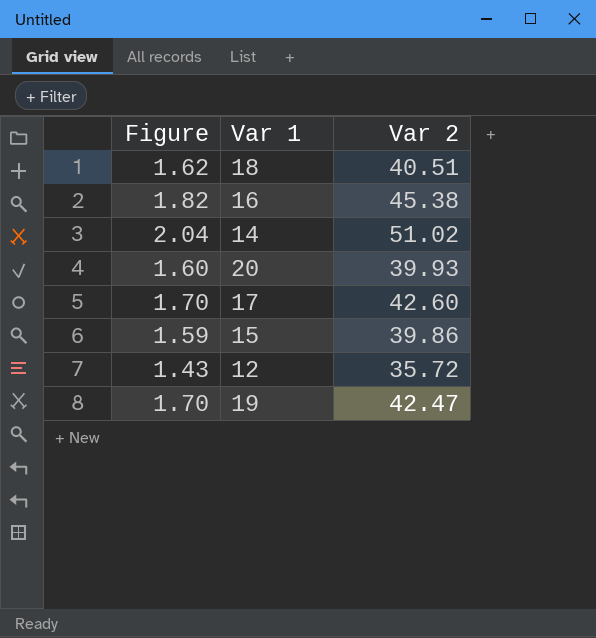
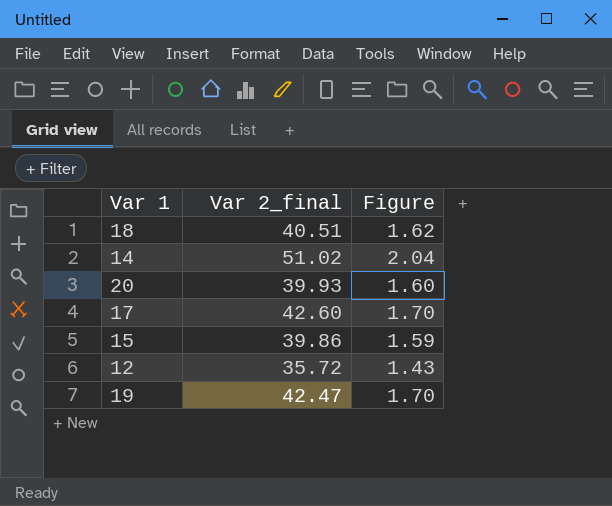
column name: Var 2 -> Var 2_final
column Figure | position: 1 -> 3
row 16: 1.82 | 45.38 -> none

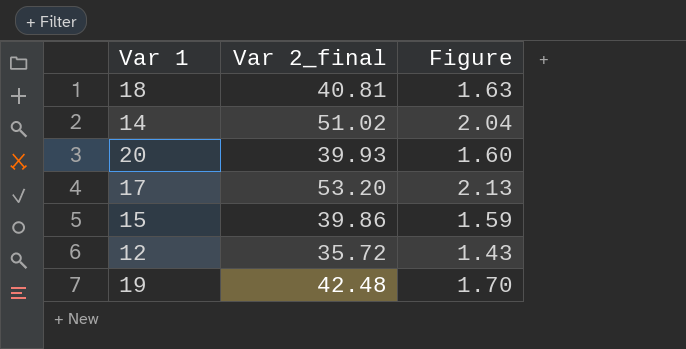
18 | Var 2_final: 40.51 -> 40.81
18 | Figure: 1.62 -> 1.63
17 | Var 2_final: 42.60 -> 53.20
17 | Figure: 1.70 -> 2.13
19 | Var 2_final: 42.47 -> 42.48

